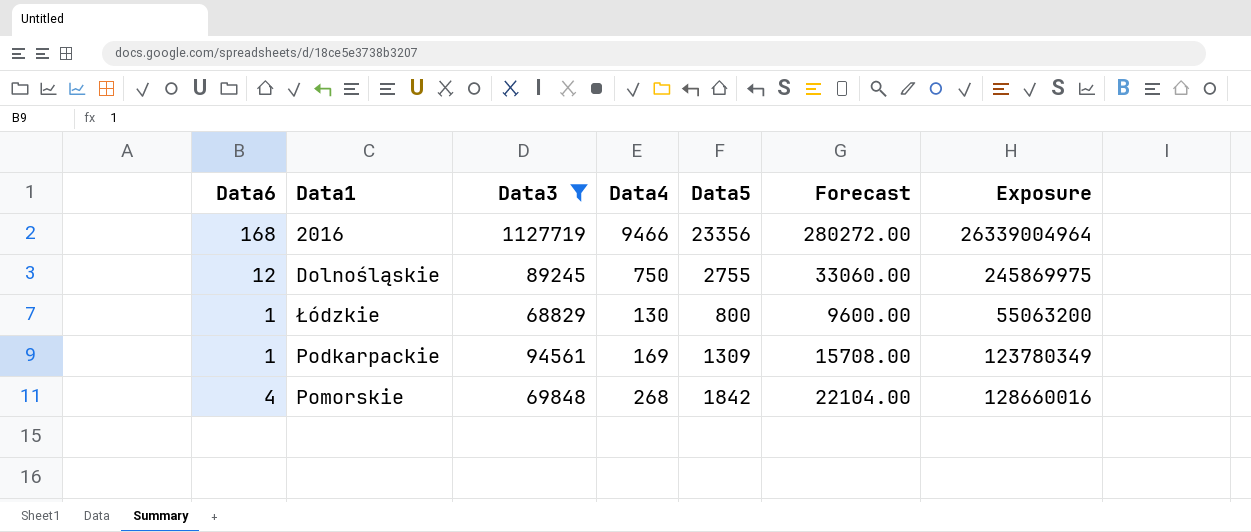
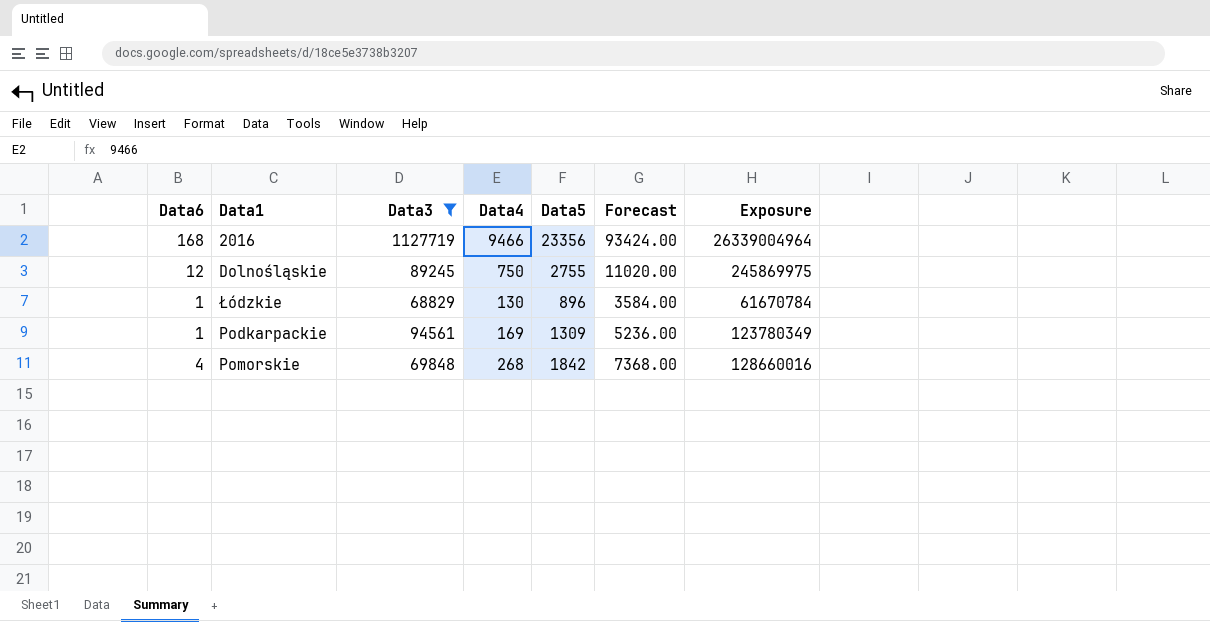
column Forecast | formula: [Data5] * 12 -> [Data5] * 4
Łódzkie | Data5: 800 -> 896
Łódzkie | Exposure: 55063200 -> 61670784

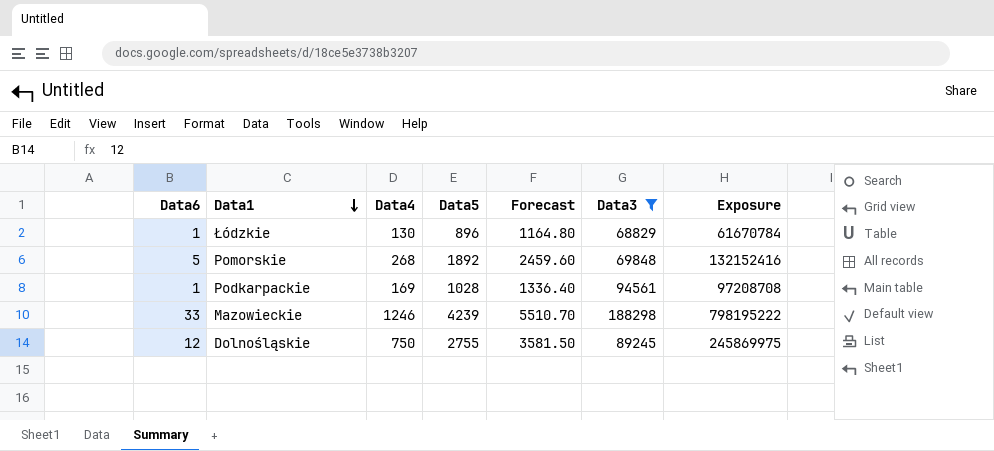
row order: none -> Data1 descending
column Forecast | formula: [Data5] * 4 -> [Data5] * 1.3
column Data3 | position: 3 -> 6
row 2016: 168 | 1127719 | 9466 | 23356 | 93424.00 | 26339004964 -> none
Pomorskie | Data6: 4 -> 5
Pomorskie | Data5: 1842 -> 1892
Pomorskie | Exposure: 128660016 -> 132152416
Podkarpackie | Data5: 1309 -> 1028
Podkarpackie | Exposure: 123780349 -> 97208708
row Mazowieckie: none -> 33 | 1246 | 4239 | 5510.70 | 188298 | 798195222

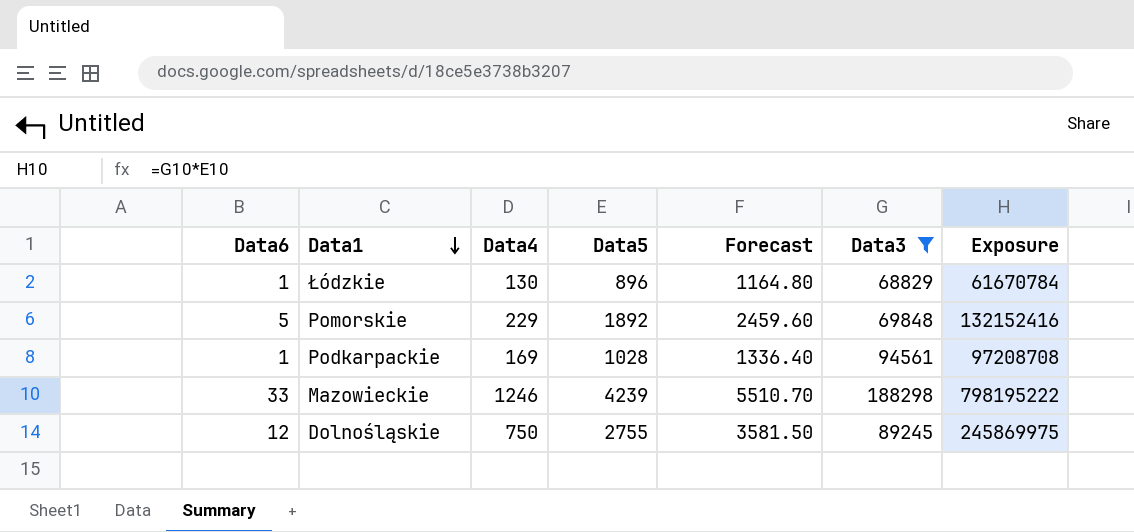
Pomorskie | Data4: 268 -> 229

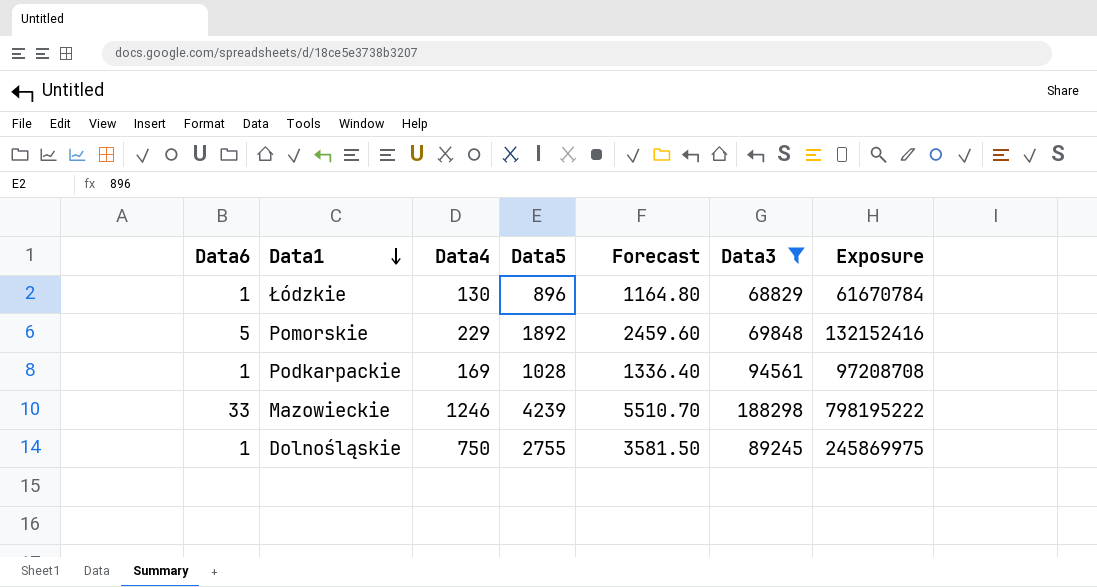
Dolnośląskie | Data6: 12 -> 1

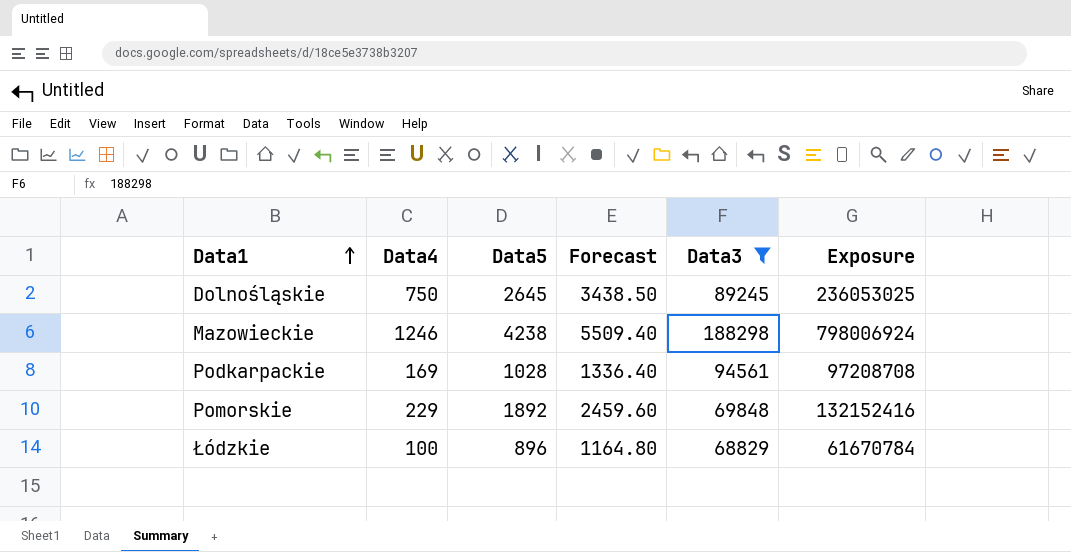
row order: Data1 descending -> Data1 ascending
column Data6 | position: 1 -> none
Dolnośląskie | Data5: 2755 -> 2645
Dolnośląskie | Forecast: 3581.50 -> 3438.50
Dolnośląskie | Exposure: 245869975 -> 236053025
Mazowieckie | Data5: 4239 -> 4238
Mazowieckie | Forecast: 5510.70 -> 5509.40
Mazowieckie | Exposure: 798195222 -> 798006924
Łódzkie | Data4: 130 -> 100

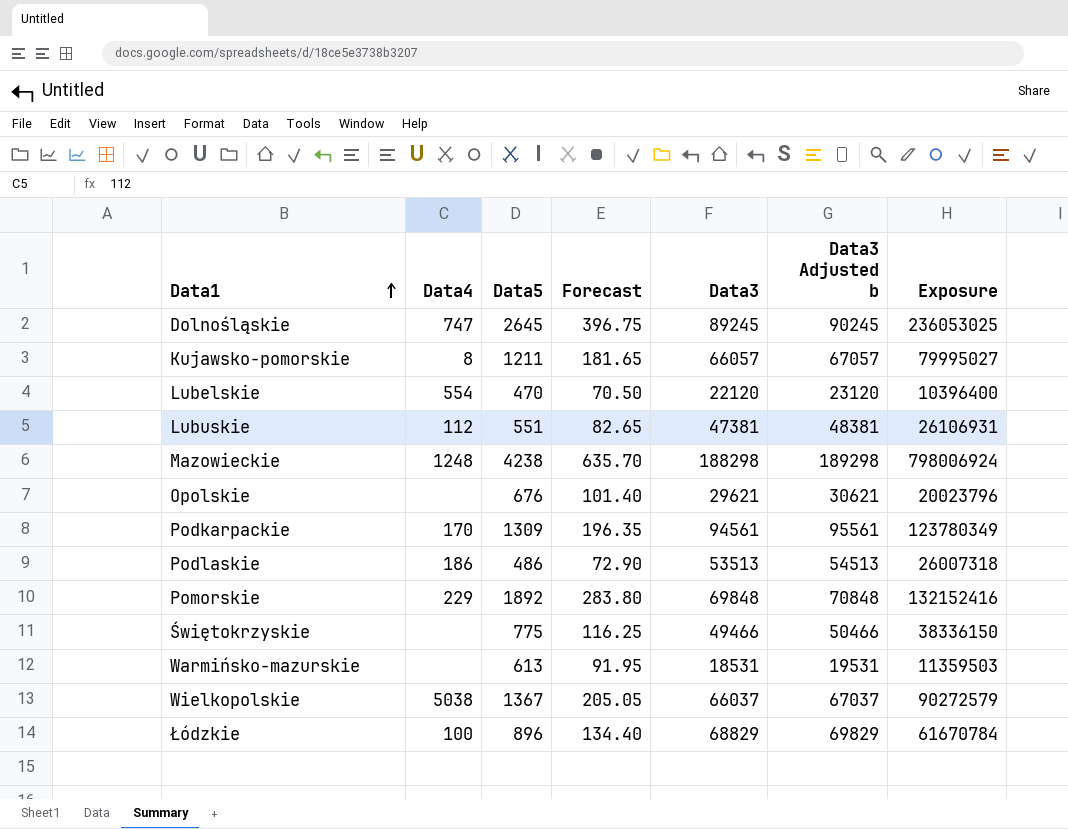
filter: Data3 >= 68829 -> none
column Forecast | formula: [Data5] * 1.3 -> [Data5] * 0.15
column Data3 Adjusted b | formula: none -> [Data3] + 1000
Dolnośląskie | Data4: 750 -> 747
Mazowieckie | Data4: 1246 -> 1248
Podkarpackie | Data4: 169 -> 170
Podkarpackie | Data5: 1028 -> 1309
Podkarpackie | Exposure: 97208708 -> 123780349

